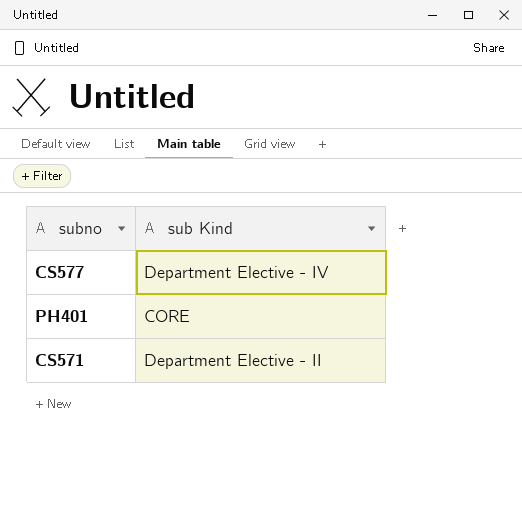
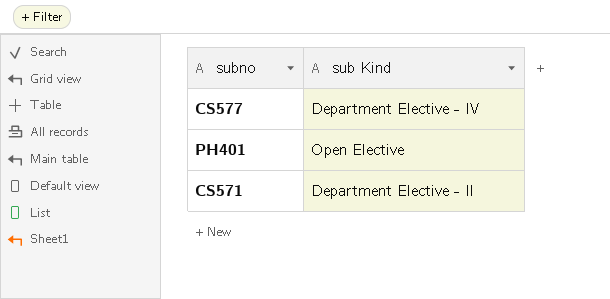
PH401 | sub Kind: CORE -> Open Elective

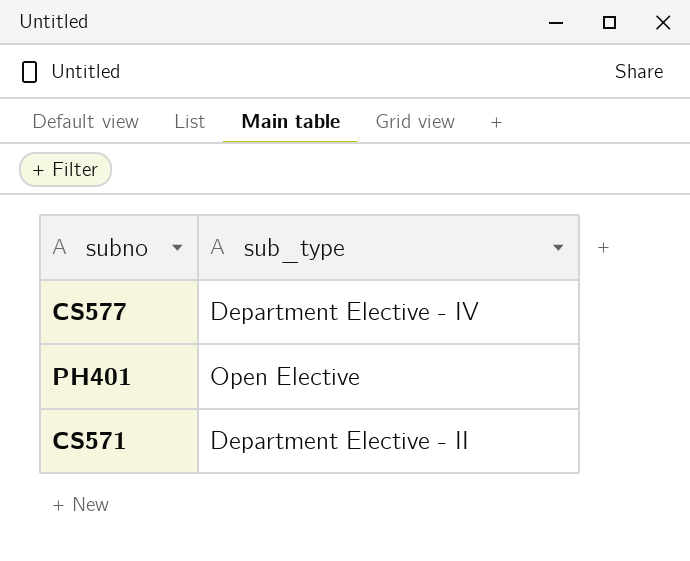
column name: sub Kind -> sub_type

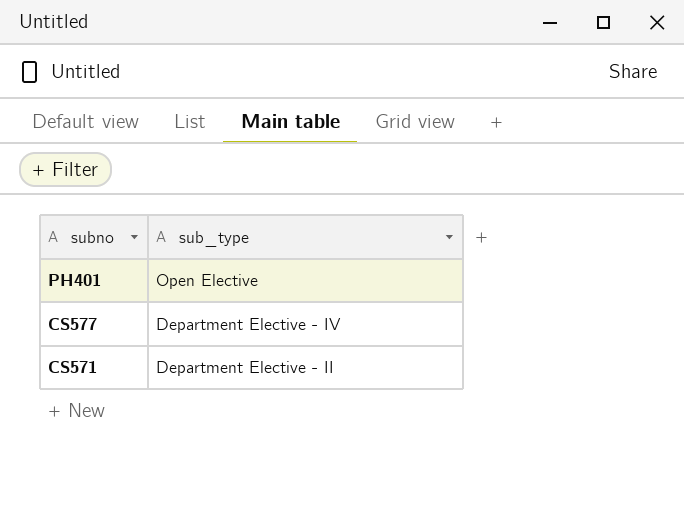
row order: none -> subno descending

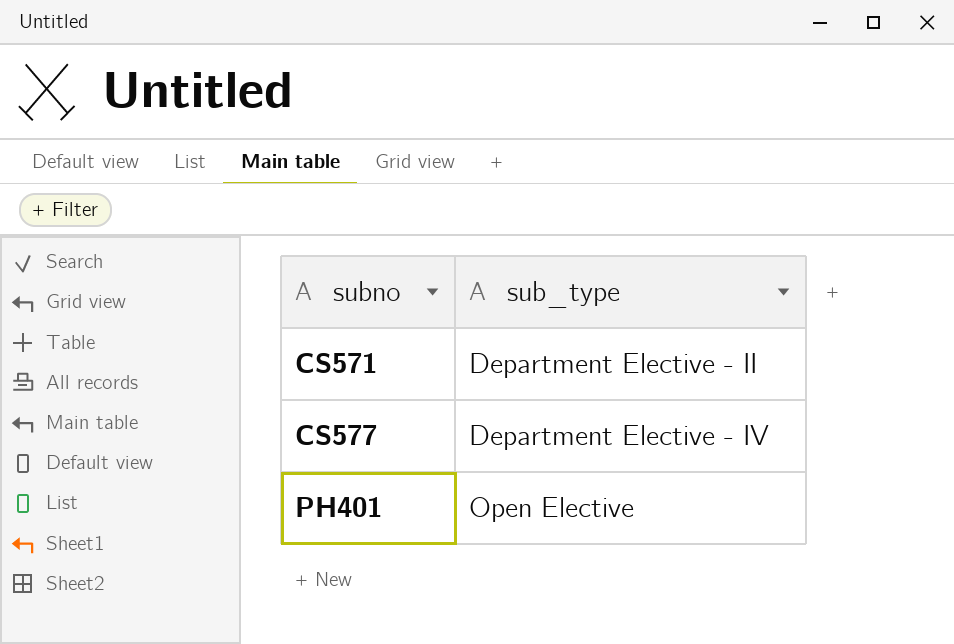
row order: subno descending -> subno ascending

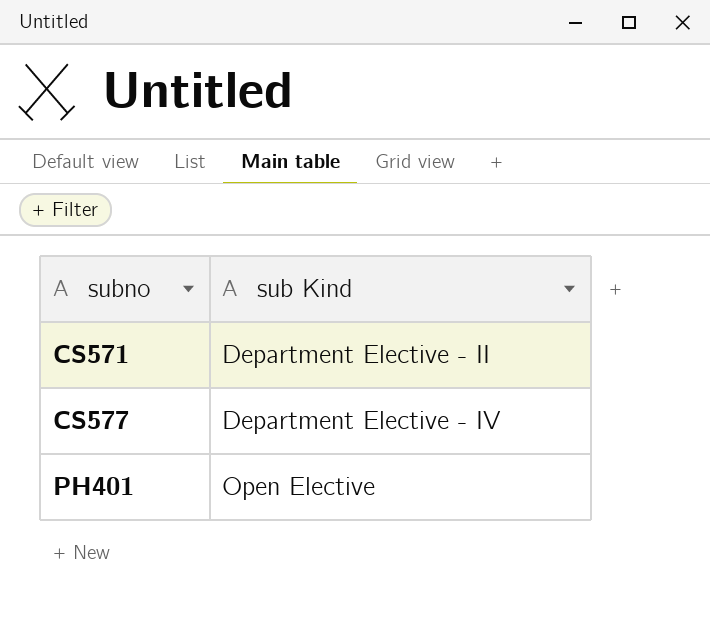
column name: sub_type -> sub Kind

